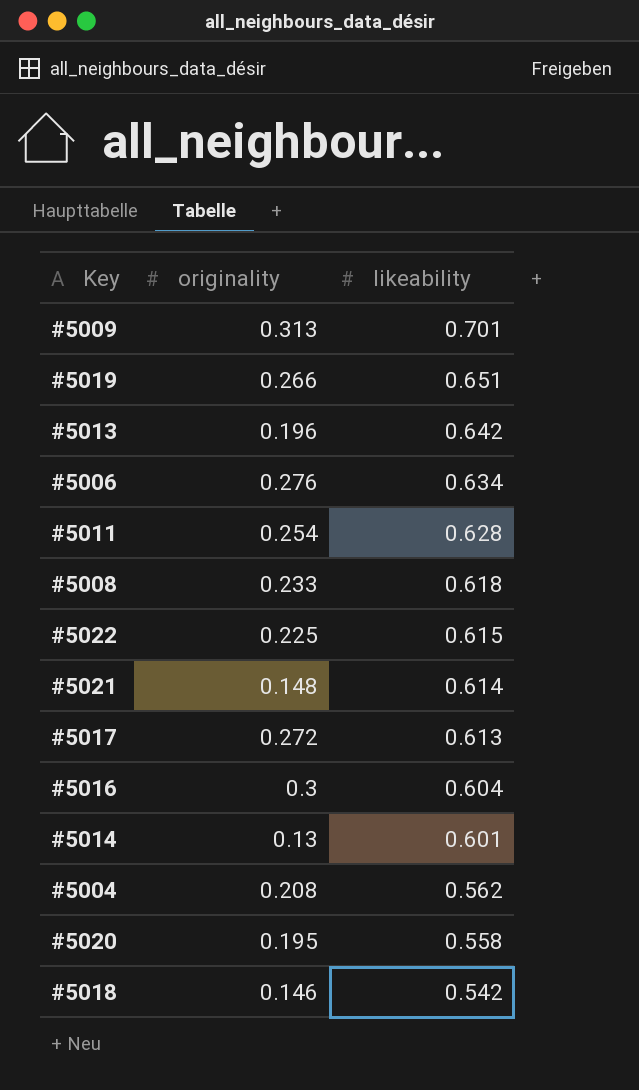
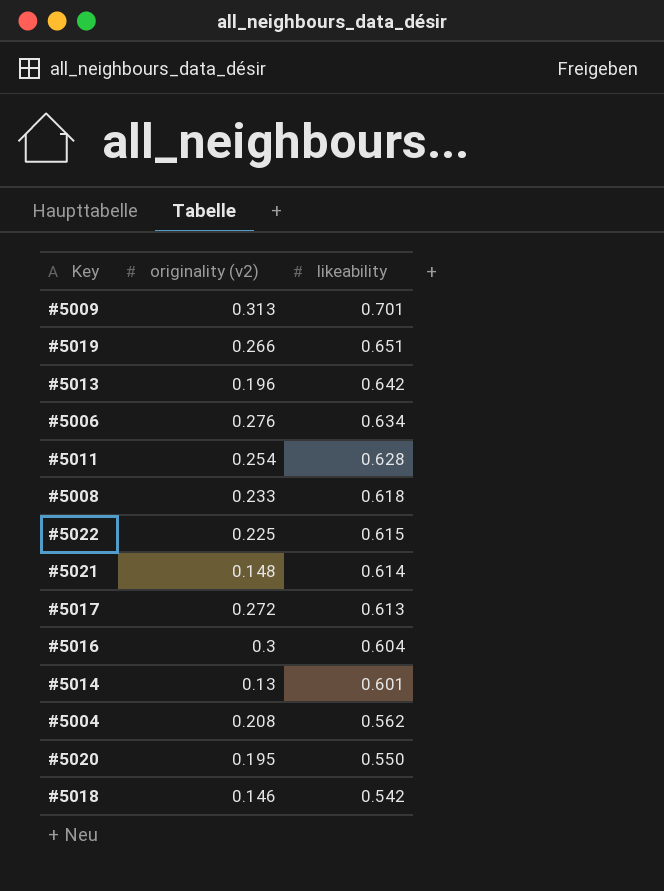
column name: originality -> originality (v2)
#5020 | likeability: 0.558 -> 0.550

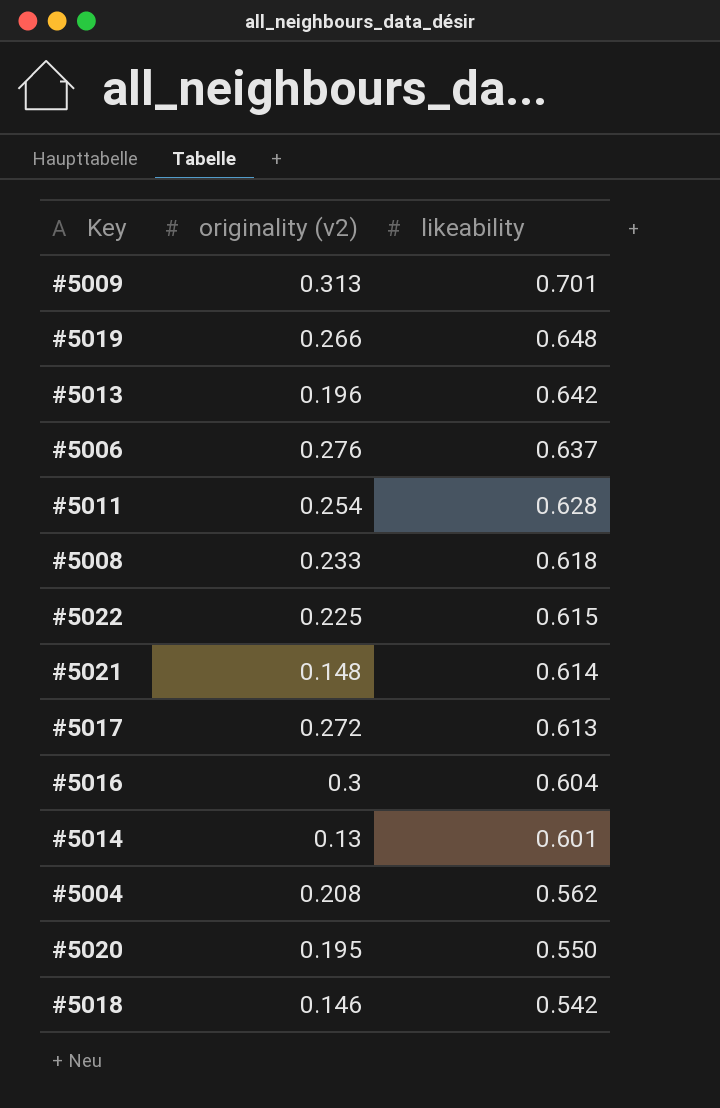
#5019 | likeability: 0.651 -> 0.648
#5006 | likeability: 0.634 -> 0.637

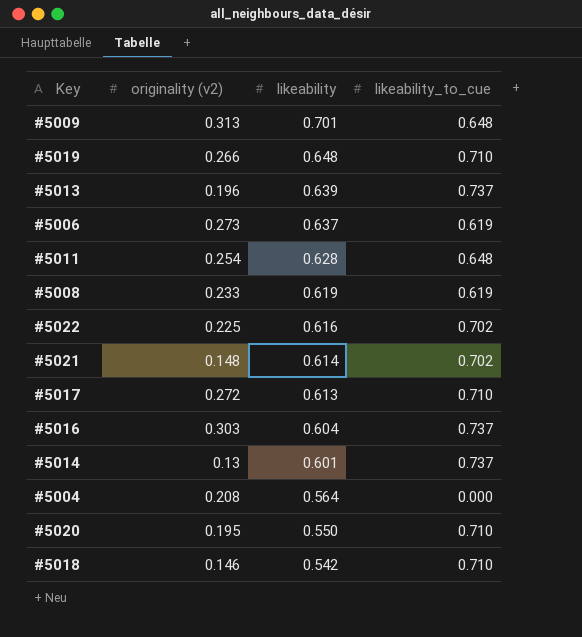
column likeability_to_cue | position: none -> 4
#5013 | likeability: 0.642 -> 0.639
#5006 | originality (v2): 0.276 -> 0.273
#5008 | likeability: 0.618 -> 0.619
#5022 | likeability: 0.615 -> 0.616
#5016 | originality (v2): 0.3 -> 0.303
#5004 | likeability: 0.562 -> 0.564

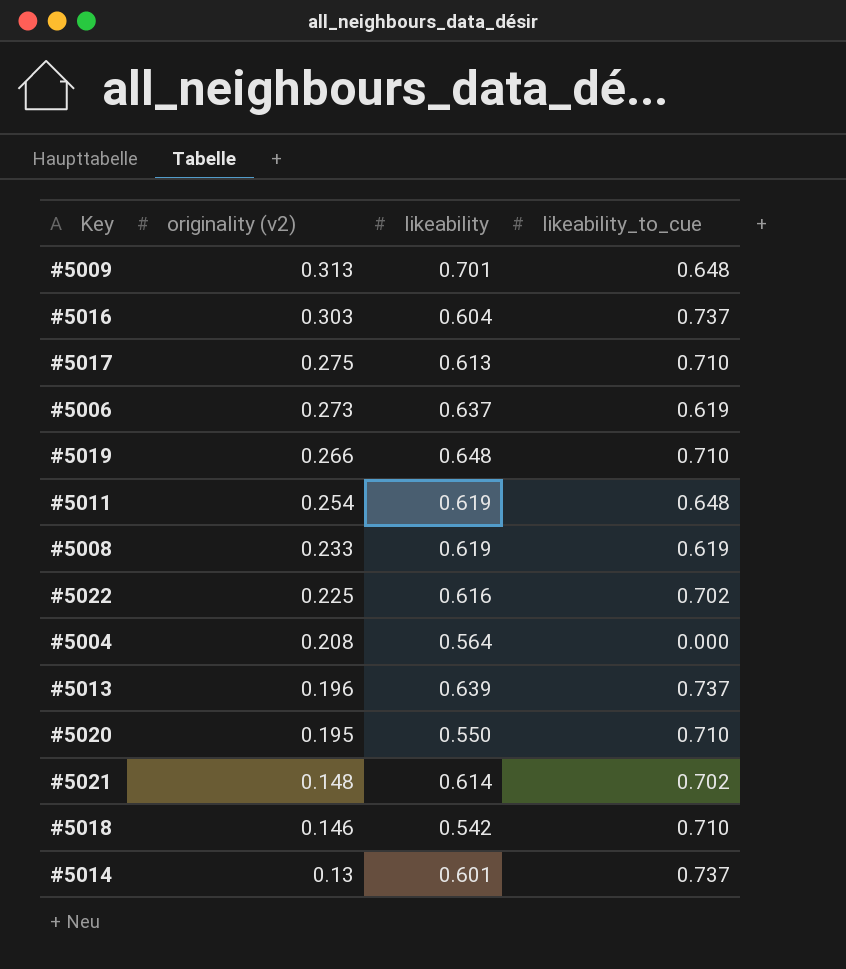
row order: likeability descending -> originality (v2) descending
#5017 | originality (v2): 0.272 -> 0.275
#5011 | likeability: 0.628 -> 0.619

